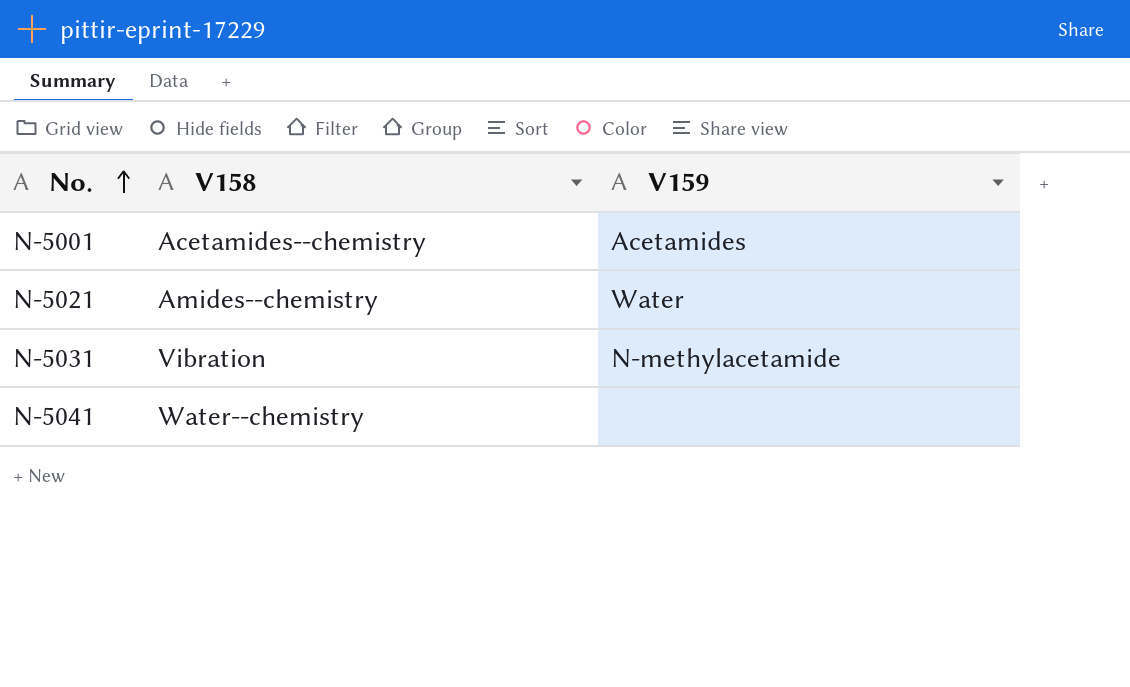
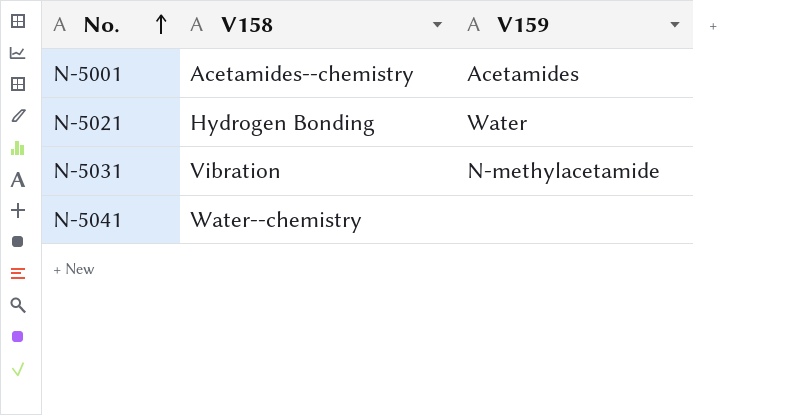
N-5021 | V158: Amides--chemistry -> Hydrogen Bonding

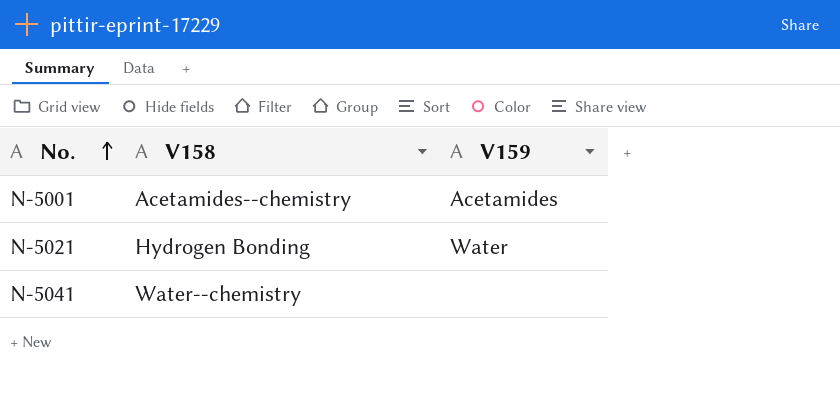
row N-5031: Vibration | N-methylacetamide -> none

